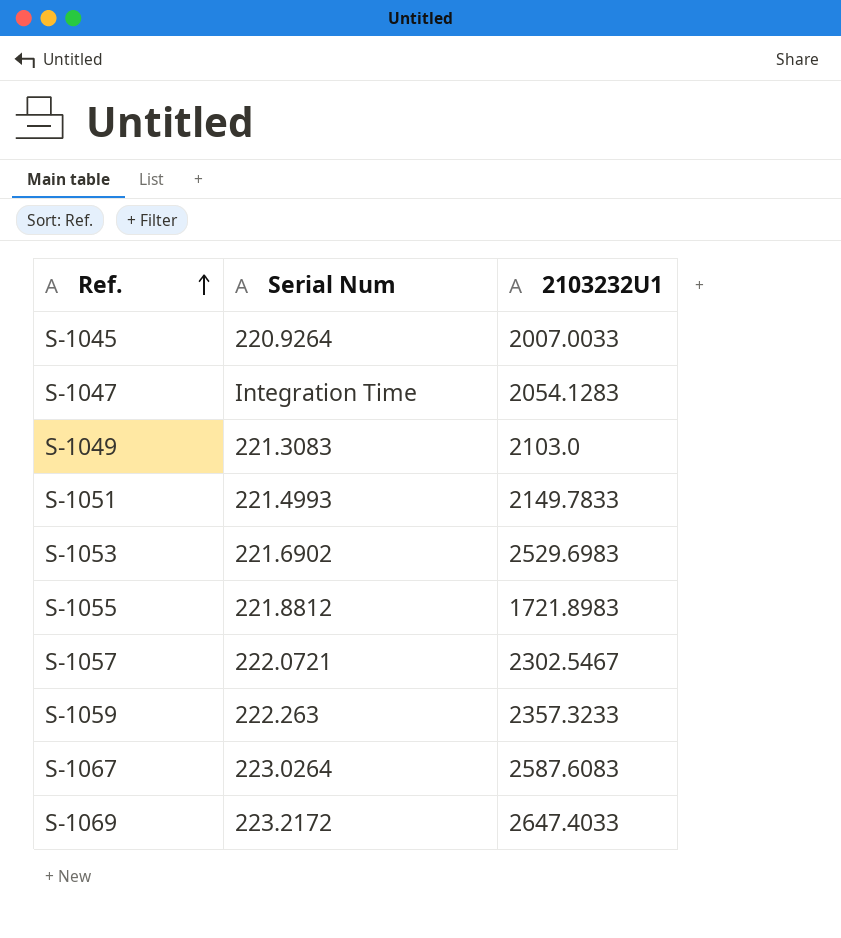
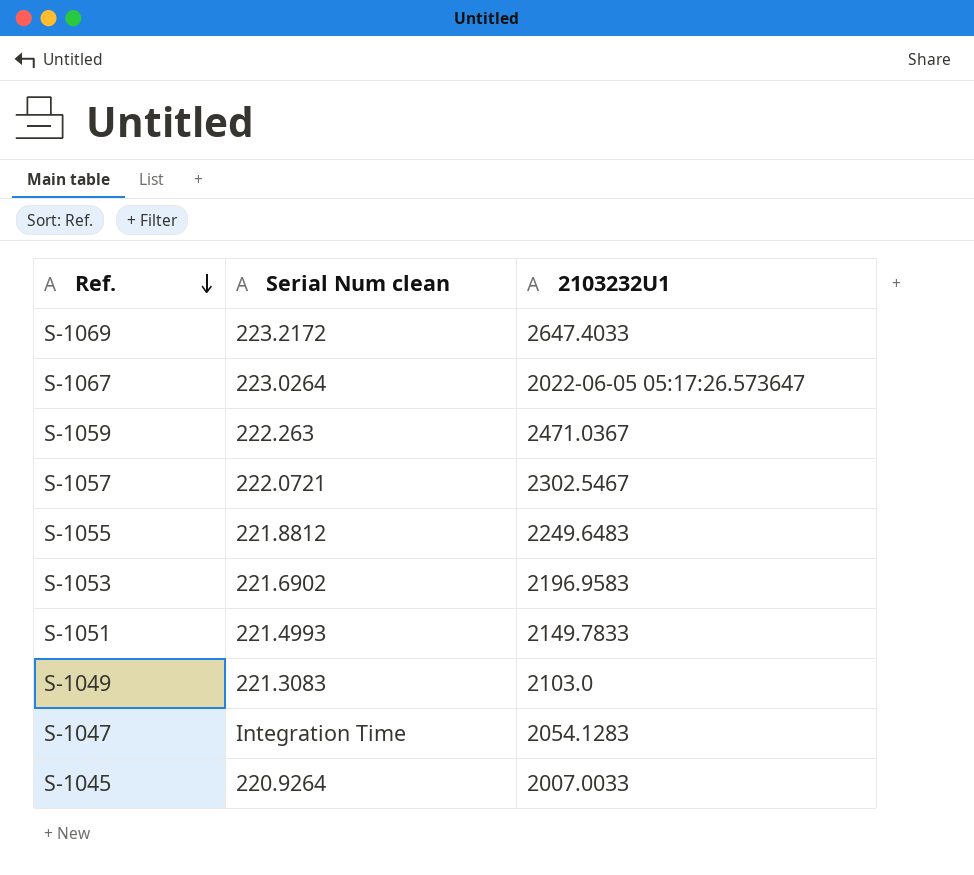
row order: Ref. ascending -> Ref. descending
column name: Serial Num -> Serial Num clean
S-1067 | 2103232U1: 2587.6083 -> 2022-06-05 05:17:26.573647
S-1059 | 2103232U1: 2357.3233 -> 2471.0367
S-1055 | 2103232U1: 1721.8983 -> 2249.6483
S-1053 | 2103232U1: 2529.6983 -> 2196.9583

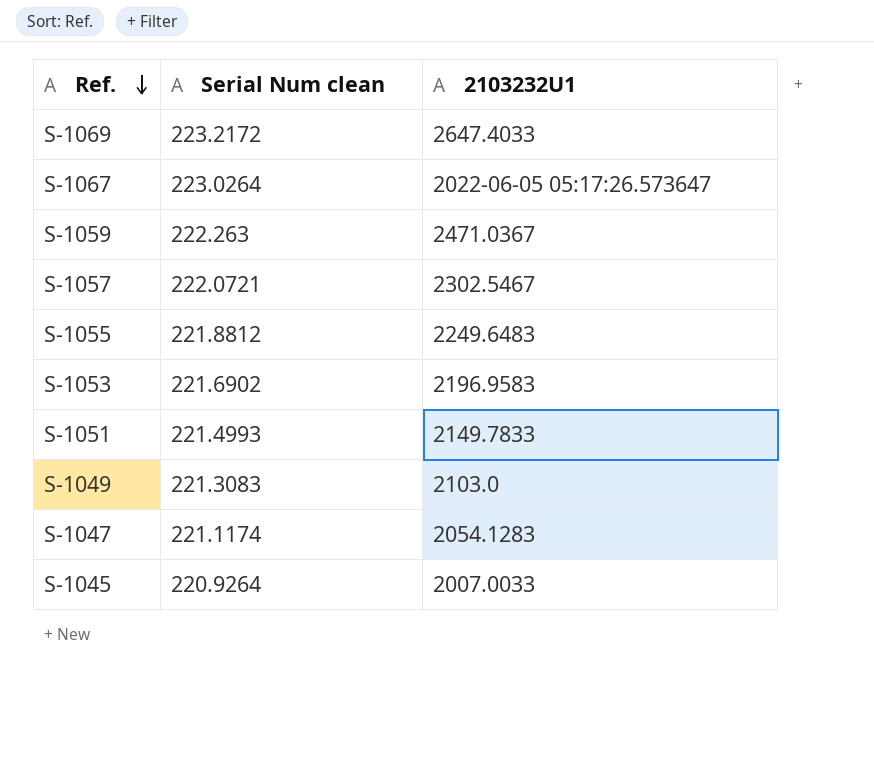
S-1047 | Serial Num clean: Integration Time -> 221.1174

